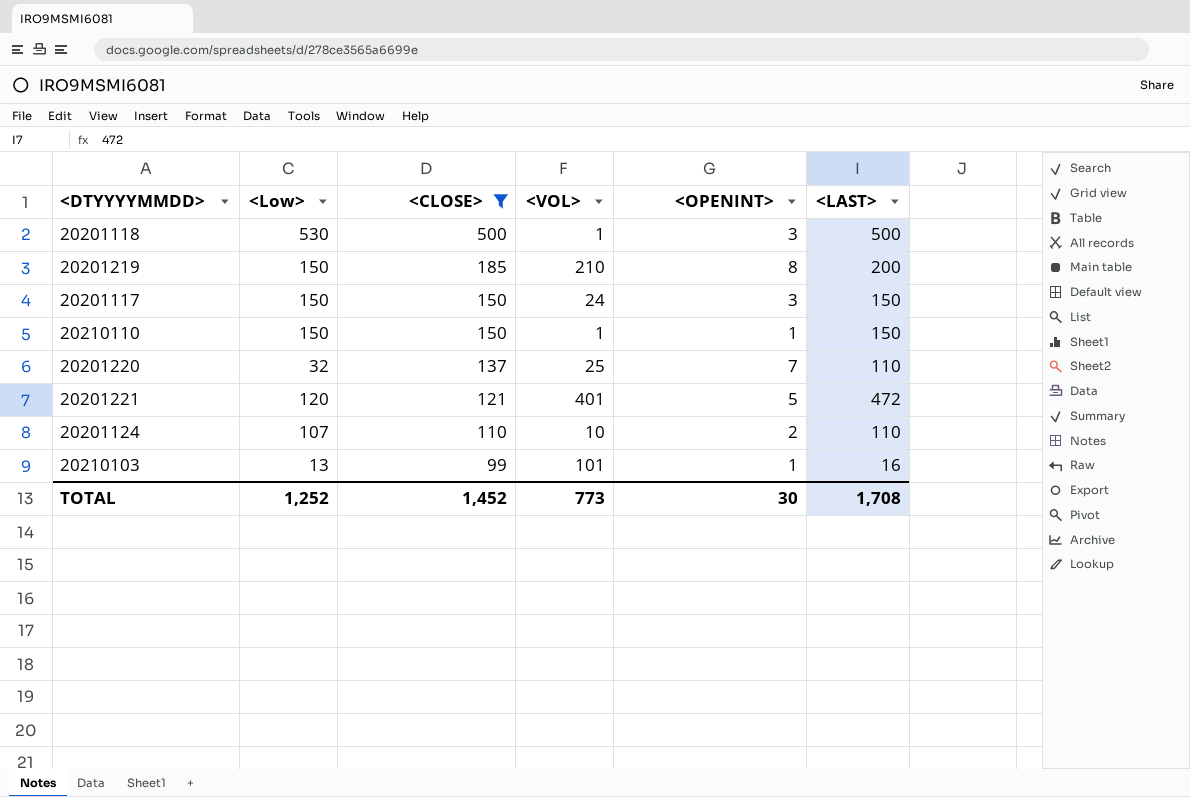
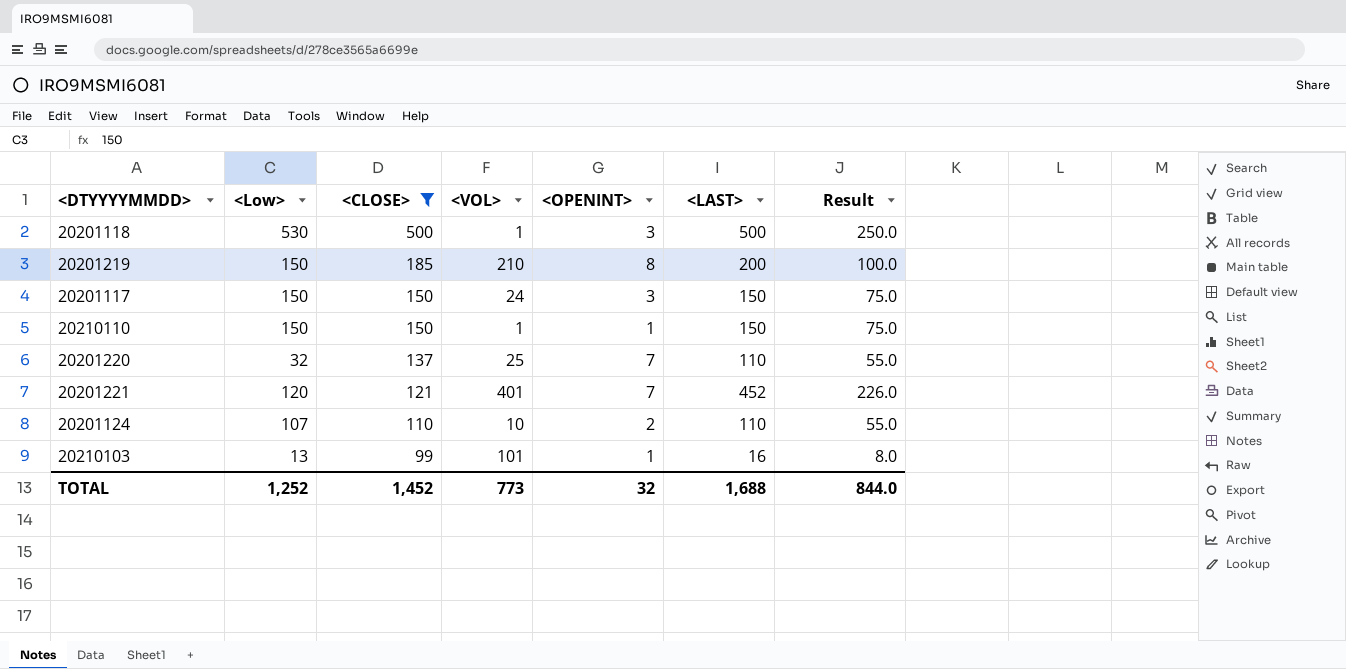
column Result | formula: none -> [<LAST>] * 0.5
20201221 | <OPENINT>: 5 -> 7
20201221 | <LAST>: 472 -> 452
TOTAL | <OPENINT>: 30 -> 32
TOTAL | <LAST>: 1,708 -> 1,688

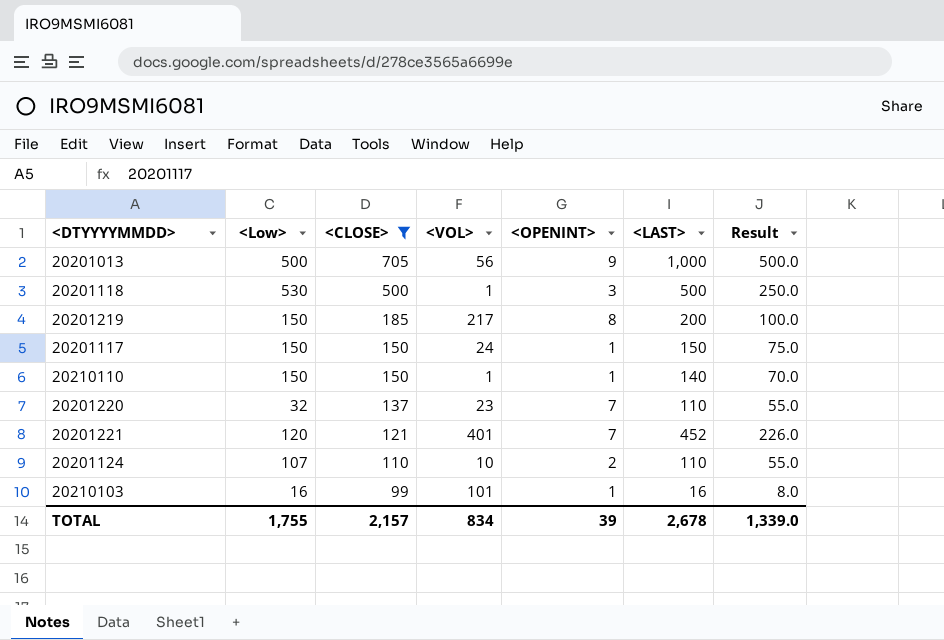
row 20201013: none -> 500 | 705 | 56 | 9 | 1,000 | 500.0
20201219 | <VOL>: 210 -> 217
20201117 | <OPENINT>: 3 -> 1
20210110 | <LAST>: 150 -> 140
20210110 | Result: 75.0 -> 70.0
20201220 | <VOL>: 25 -> 23
20210103 | <Low>: 13 -> 16
TOTAL | <Low>: 1,252 -> 1,755
TOTAL | <CLOSE>: 1,452 -> 2,157
TOTAL | <VOL>: 773 -> 834
TOTAL | <OPENINT>: 32 -> 39
TOTAL | <LAST>: 1,688 -> 2,678
TOTAL | Result: 844.0 -> 1,339.0

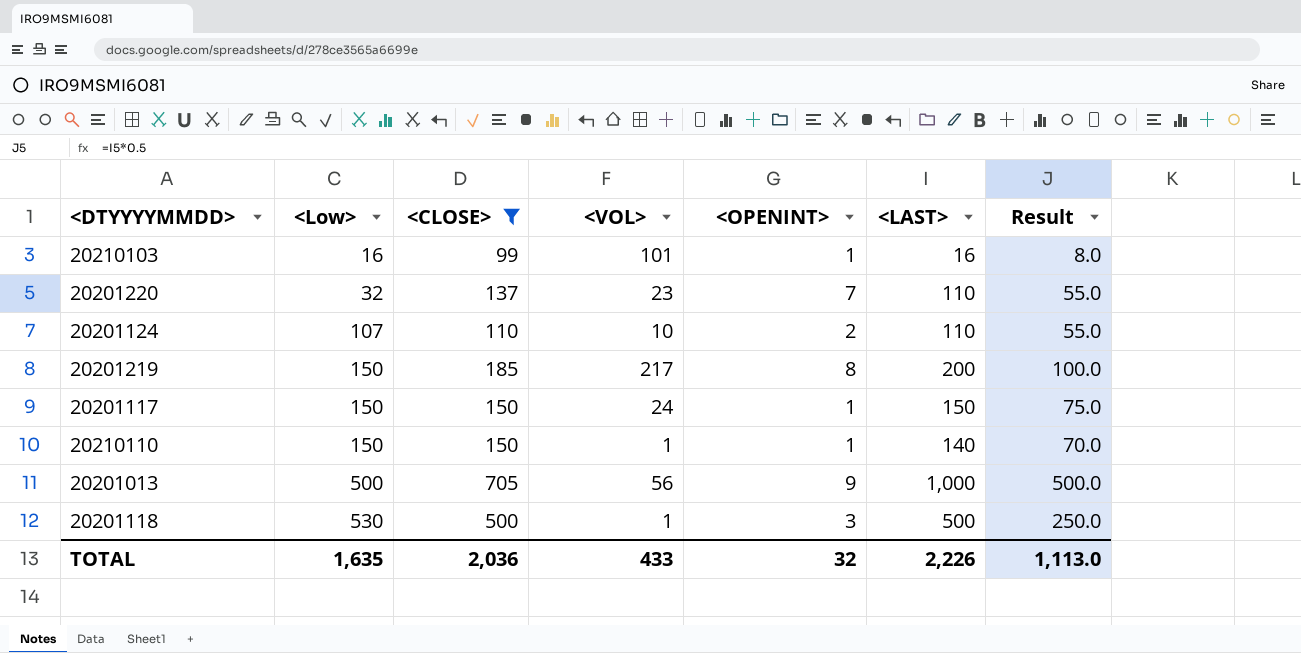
row order: <CLOSE> descending -> <Low> ascending
row 20201221: 120 | 121 | 401 | 7 | 452 | 226.0 -> none
TOTAL | <Low>: 1,755 -> 1,635
TOTAL | <CLOSE>: 2,157 -> 2,036
TOTAL | <VOL>: 834 -> 433
TOTAL | <OPENINT>: 39 -> 32
TOTAL | <LAST>: 2,678 -> 2,226
TOTAL | Result: 1,339.0 -> 1,113.0

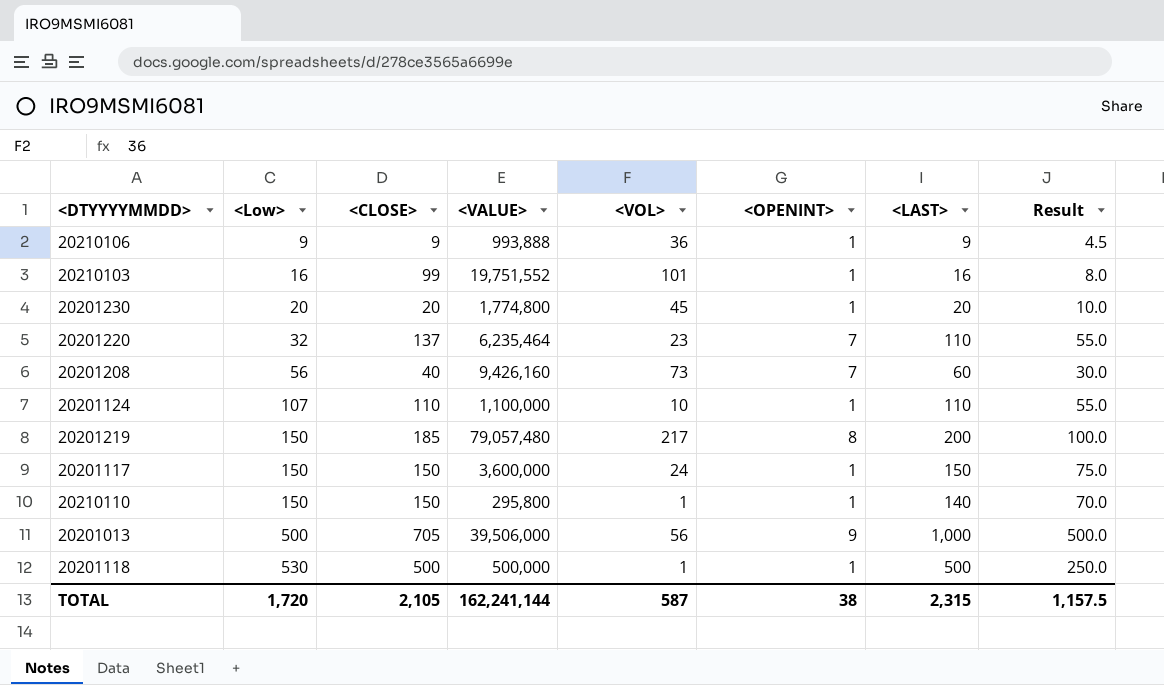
filter: <CLOSE> >= 99 -> none
column <VALUE> | position: none -> 4
20201124 | <OPENINT>: 2 -> 1
20201118 | <OPENINT>: 3 -> 1
TOTAL | <Low>: 1,635 -> 1,720
TOTAL | <CLOSE>: 2,036 -> 2,105
TOTAL | <VOL>: 433 -> 587
TOTAL | <OPENINT>: 32 -> 38
TOTAL | <LAST>: 2,226 -> 2,315
TOTAL | Result: 1,113.0 -> 1,157.5

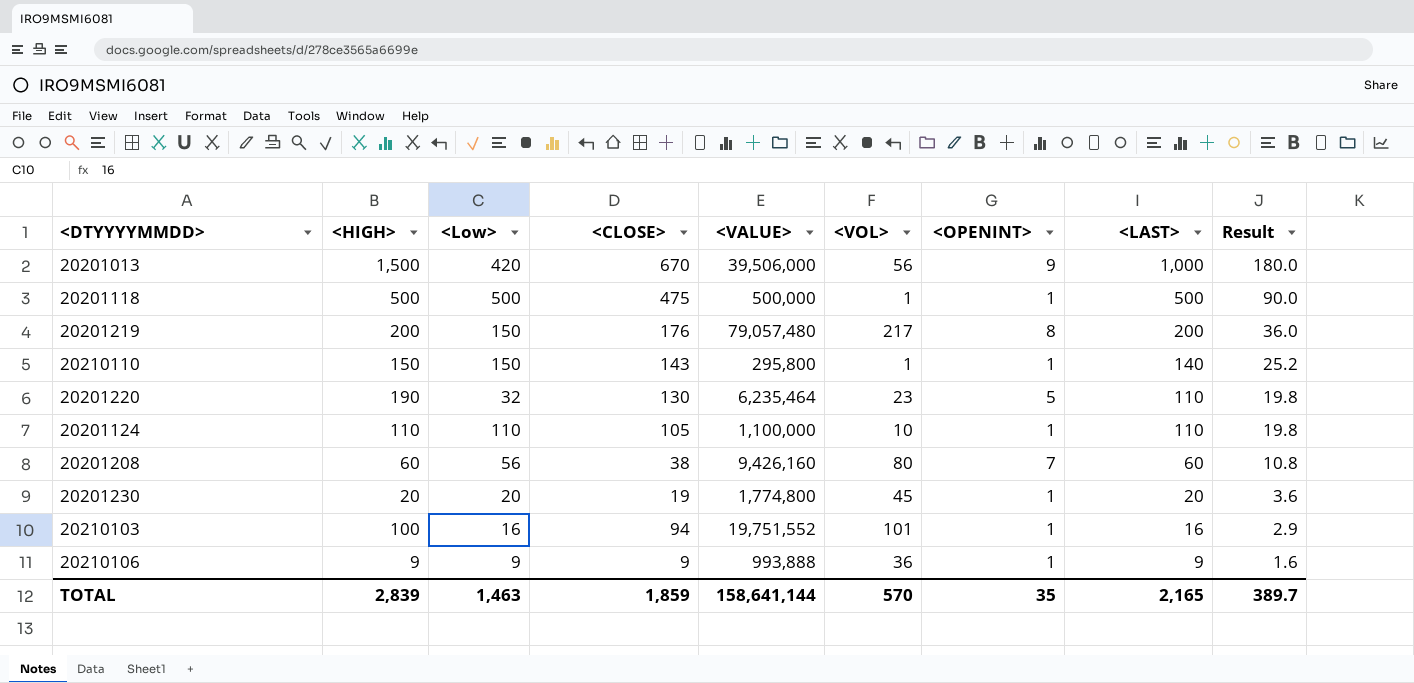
row order: <Low> ascending -> <LAST> descending
column <HIGH> | position: none -> 2
column Result | formula: [<LAST>] * 0.5 -> [<LAST>] * 0.18
row 20201117: 150 | 150 | 3,600,000 | 24 | 1 | 150 | 75.0 -> none
20201013 | <Low>: 500 -> 420
20201013 | <CLOSE>: 705 -> 670
20201118 | <Low>: 530 -> 500
20201118 | <CLOSE>: 500 -> 475
20201219 | <CLOSE>: 185 -> 176
20210110 | <CLOSE>: 150 -> 143
20201220 | <CLOSE>: 137 -> 130
20201220 | <OPENINT>: 7 -> 5
20201124 | <Low>: 107 -> 110
20201124 | <CLOSE>: 110 -> 105
20201208 | <CLOSE>: 40 -> 38
20201208 | <VOL>: 73 -> 80
20201230 | <CLOSE>: 20 -> 19
20210103 | <CLOSE>: 99 -> 94
TOTAL | <Low>: 1,720 -> 1,463
TOTAL | <CLOSE>: 2,105 -> 1,859
TOTAL | <VALUE>: 162,241,144 -> 158,641,144
TOTAL | <VOL>: 587 -> 570
TOTAL | <OPENINT>: 38 -> 35
TOTAL | <LAST>: 2,315 -> 2,165
TOTAL | Result: 1,157.5 -> 389.7

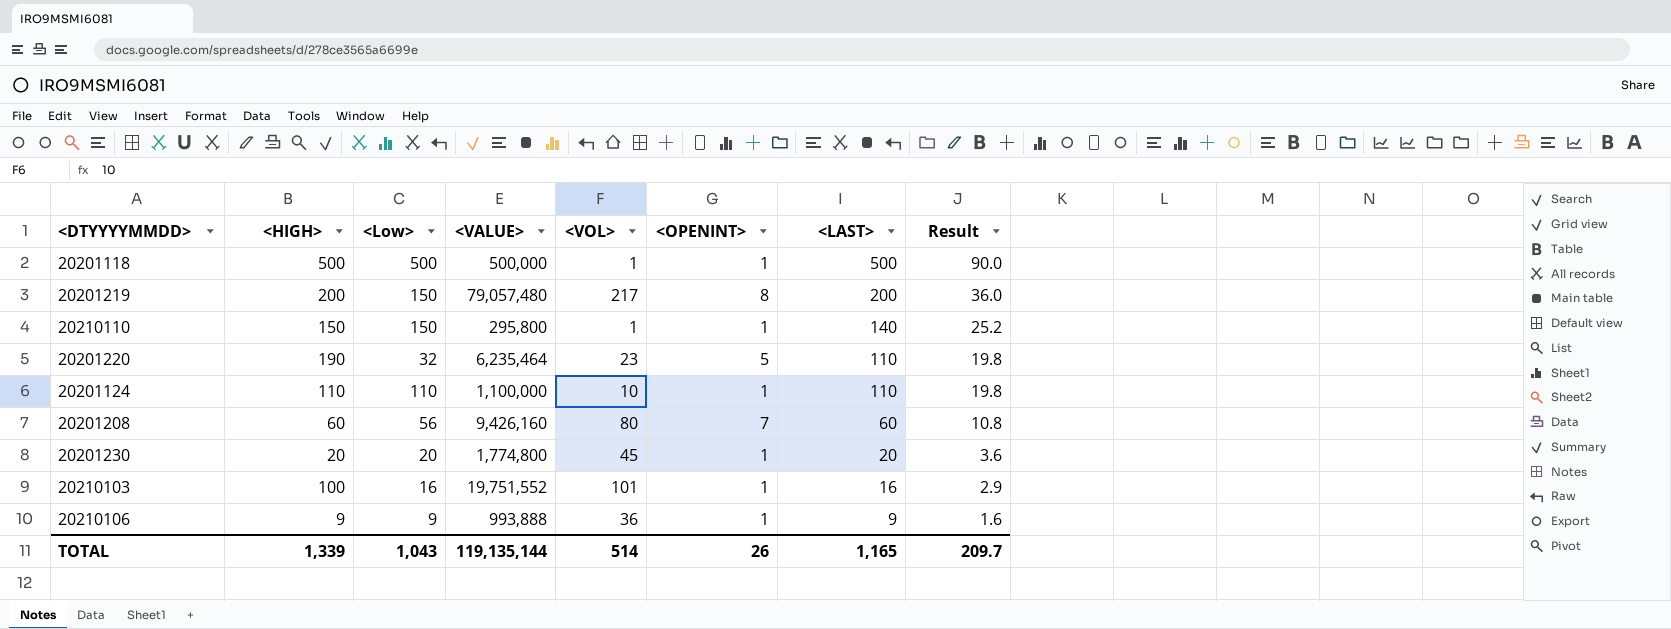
column <CLOSE> | position: 4 -> none
row 20201013: 1,500 | 420 | 670 | 39,506,000 | 56 | 9 | 1,000 | 180.0 -> none
TOTAL | <HIGH>: 2,839 -> 1,339
TOTAL | <Low>: 1,463 -> 1,043
TOTAL | <VALUE>: 158,641,144 -> 119,135,144
TOTAL | <VOL>: 570 -> 514
TOTAL | <OPENINT>: 35 -> 26
TOTAL | <LAST>: 2,165 -> 1,165
TOTAL | Result: 389.7 -> 209.7

